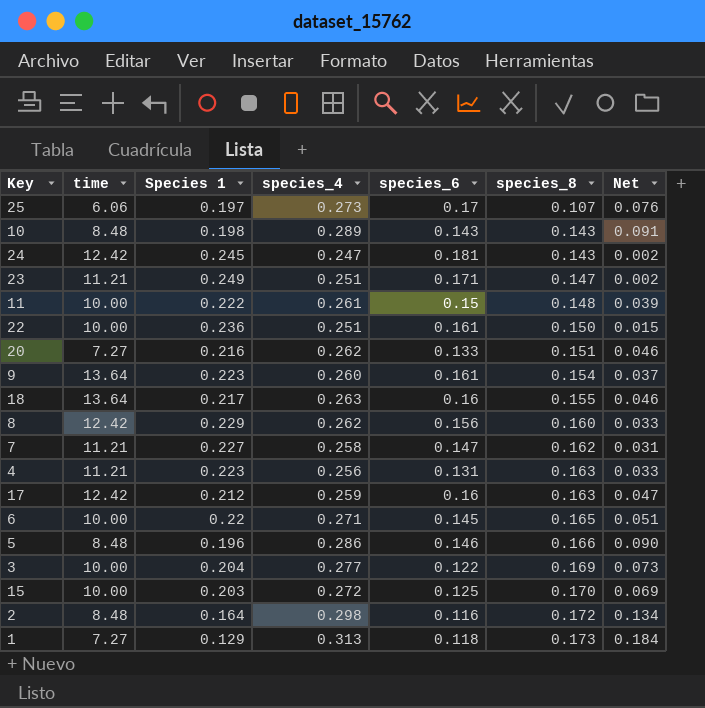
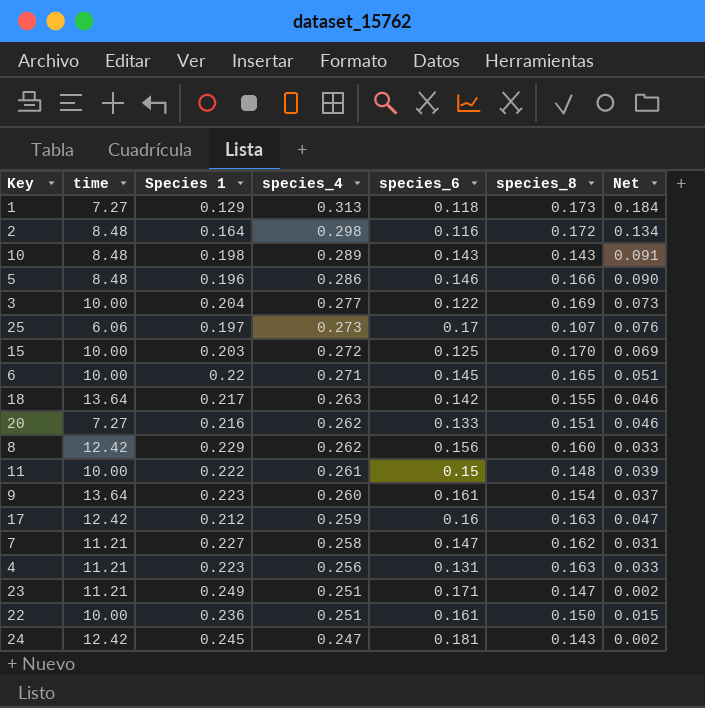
row order: species_8 ascending -> species_4 descending
18 | species_6: 0.16 -> 0.142

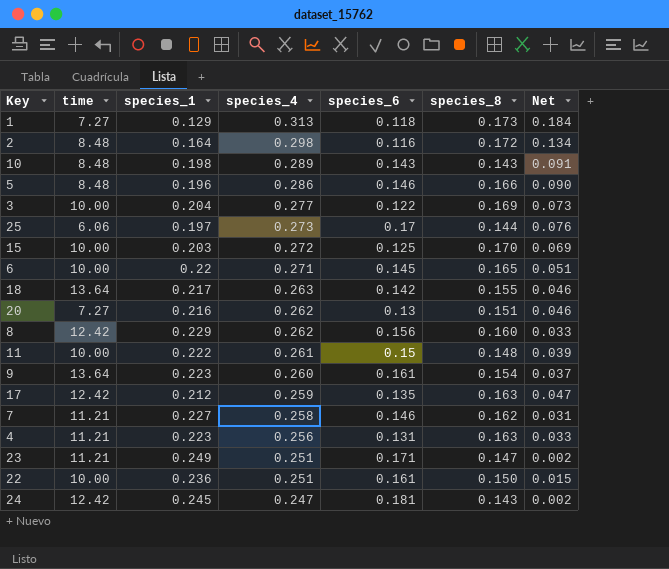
column name: Species 1 -> species_1
25 | species_8: 0.107 -> 0.144
20 | species_6: 0.133 -> 0.13
17 | species_6: 0.16 -> 0.135
7 | species_6: 0.147 -> 0.146

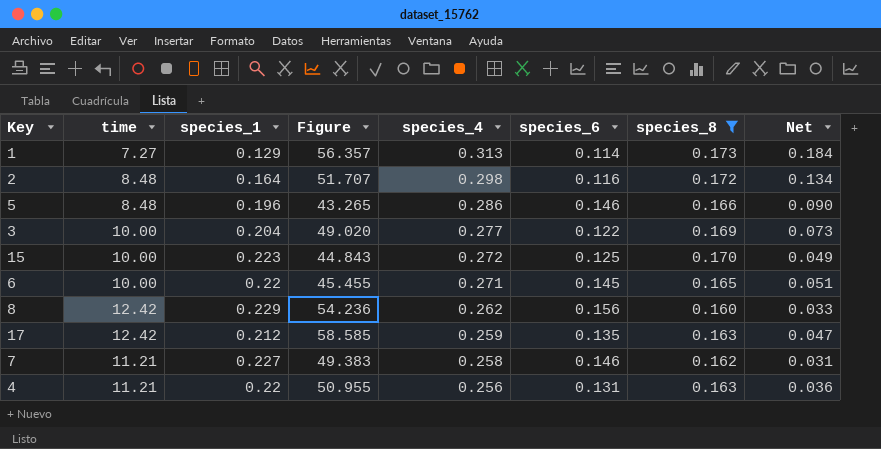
filter: none -> species_8 >= 0.160
column Figure | formula: none -> [time] / [species_1]
1 | species_6: 0.118 -> 0.114
15 | species_1: 0.203 -> 0.223
15 | Net: 0.069 -> 0.049
4 | species_1: 0.223 -> 0.22
4 | Net: 0.033 -> 0.036

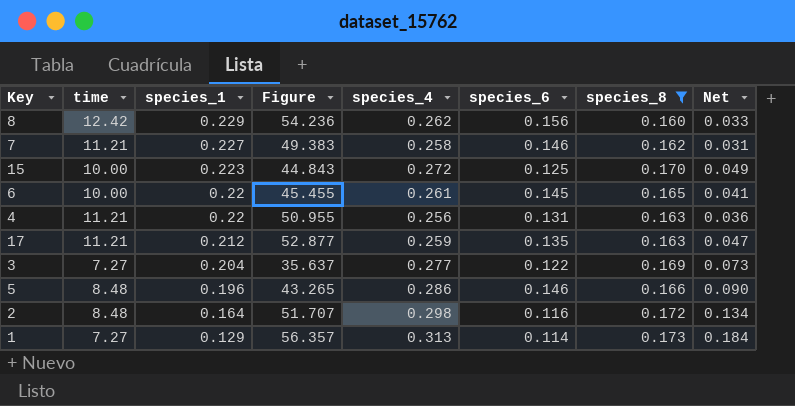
row order: species_4 descending -> species_1 descending
6 | species_4: 0.271 -> 0.261
6 | Net: 0.051 -> 0.041
17 | time: 12.42 -> 11.21
17 | Figure: 58.585 -> 52.877
3 | time: 10.00 -> 7.27
3 | Figure: 49.020 -> 35.637

